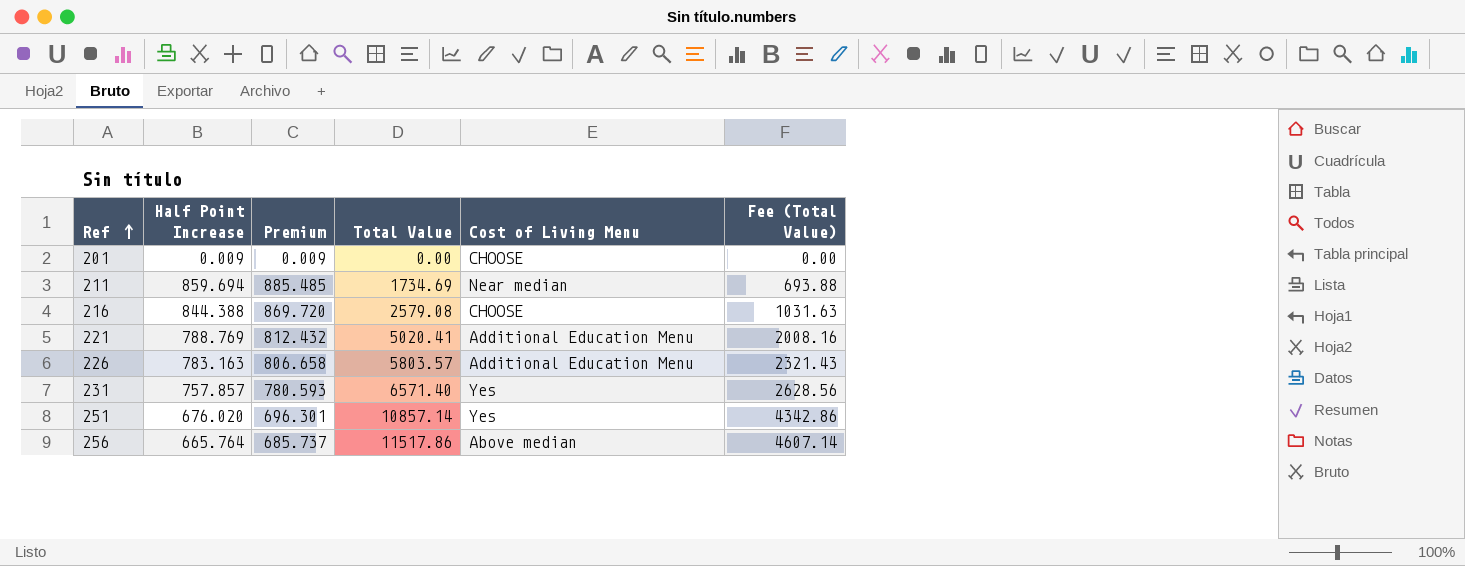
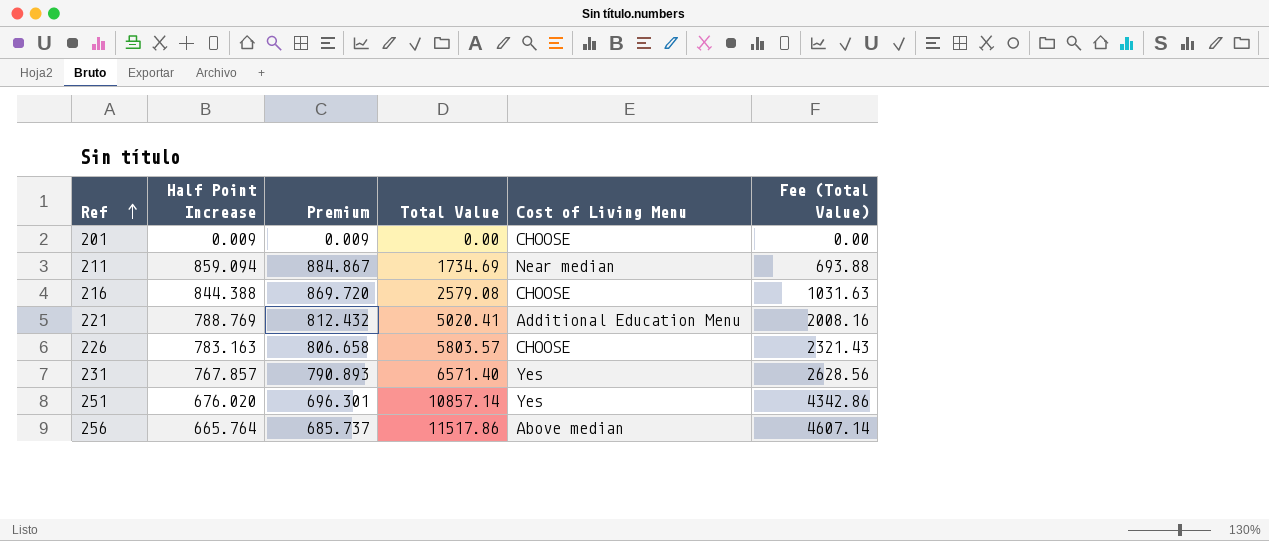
211 | Half Point Increase: 859.694 -> 859.094
211 | Premium: 885.485 -> 884.867
226 | Cost of Living Menu: Additional Education Menu -> CHOOSE
231 | Half Point Increase: 757.857 -> 767.857
231 | Premium: 780.593 -> 790.893

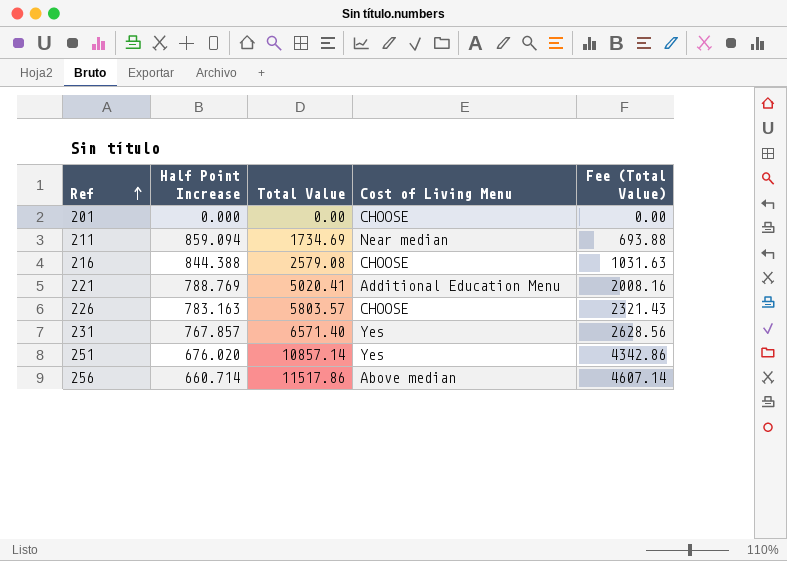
column Premium | formula: [Half Point Increase] * 1.03 -> none
201 | Half Point Increase: 0.009 -> 0.000
256 | Half Point Increase: 665.764 -> 660.714

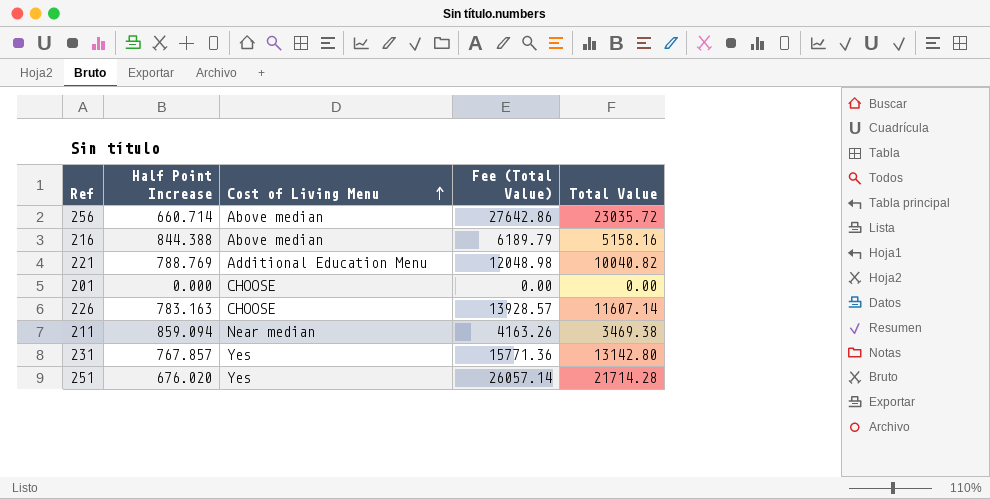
row order: Ref ascending -> Cost of Living Menu ascending
column Fee (Total Value) | formula: [Total Value] * 0.4 -> [Total Value] * 1.2
column Total Value | position: 3 -> 5
256 | Total Value: 11517.86 -> 23035.72
216 | Cost of Living Menu: CHOOSE -> Above median
216 | Total Value: 2579.08 -> 5158.16
221 | Total Value: 5020.41 -> 10040.82
226 | Total Value: 5803.57 -> 11607.14
211 | Total Value: 1734.69 -> 3469.38
231 | Total Value: 6571.40 -> 13142.80
251 | Total Value: 10857.14 -> 21714.28

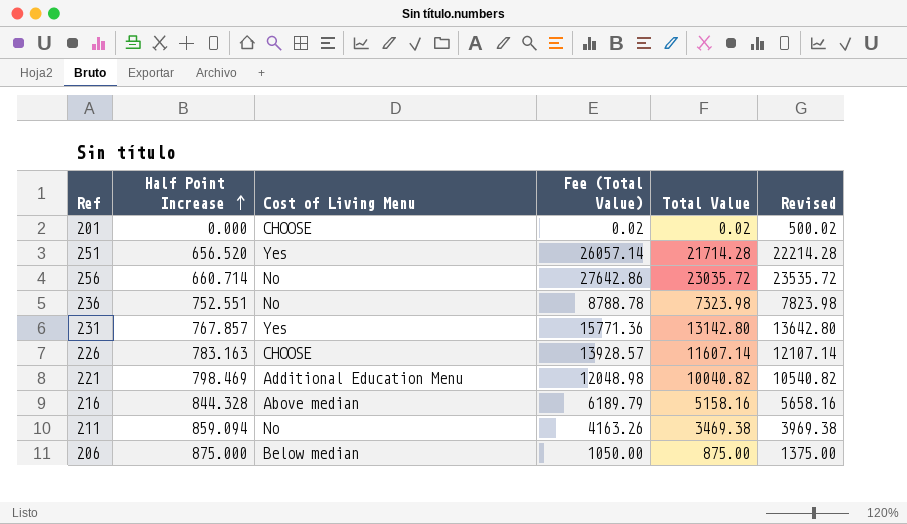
row order: Cost of Living Menu ascending -> Half Point Increase ascending
column Revised | formula: none -> [Total Value] + 500
201 | Fee (Total Value): 0.00 -> 0.02
201 | Total Value: 0.00 -> 0.02
251 | Half Point Increase: 676.020 -> 656.520
256 | Cost of Living Menu: Above median -> No
row 236: none -> 752.551 | No | 8788.78 | 7323.98 | 7823.98
221 | Half Point Increase: 788.769 -> 798.469
216 | Half Point Increase: 844.388 -> 844.328
211 | Cost of Living Menu: Near median -> No
row 206: none -> 875.000 | Below median | 1050.00 | 875.00 | 1375.00

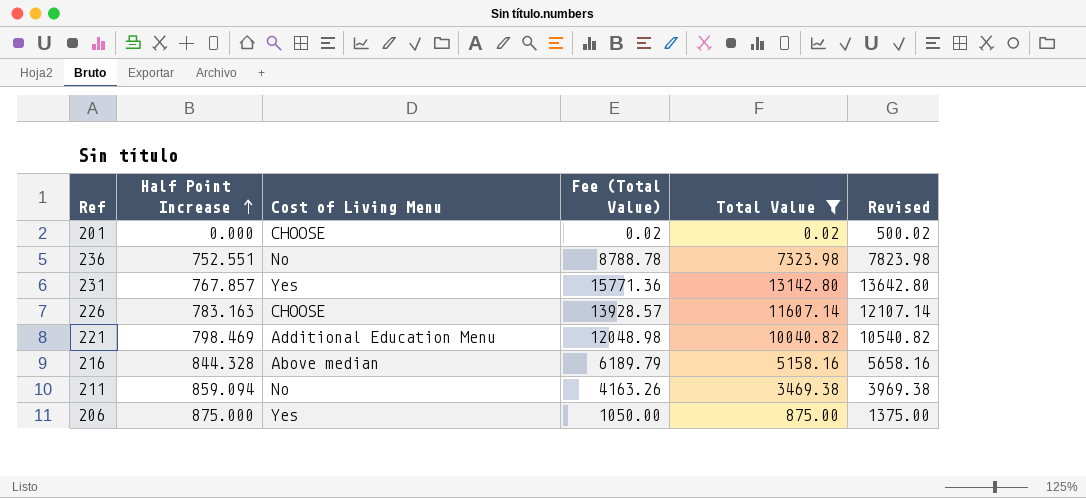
filter: none -> Total Value <= 13142.80
206 | Cost of Living Menu: Below median -> Yes

